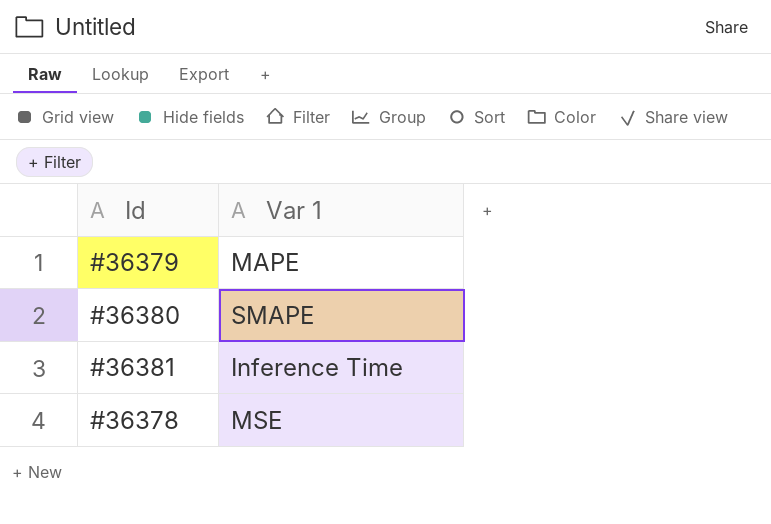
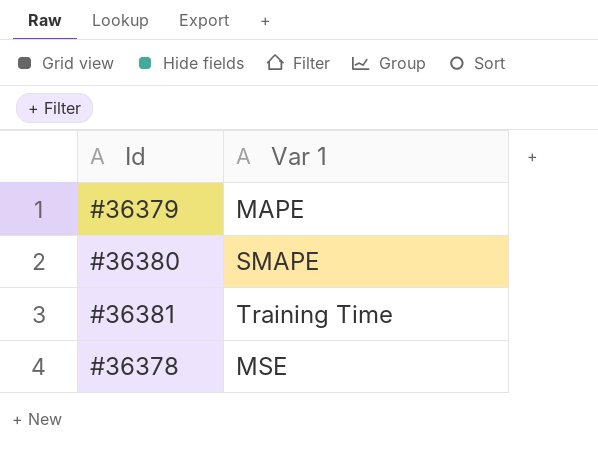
#36381 | Var 1: Inference Time -> Training Time

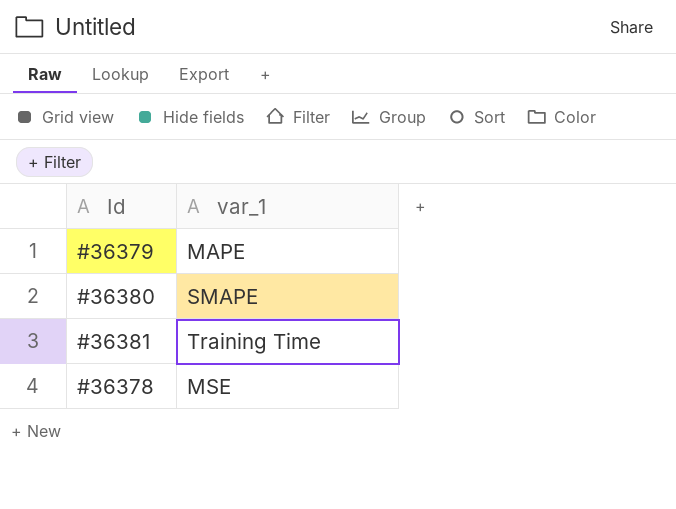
column name: Var 1 -> var_1

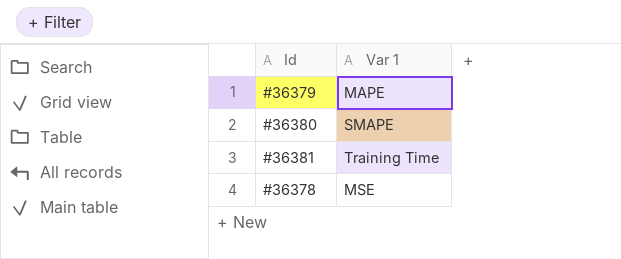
column name: var_1 -> Var 1

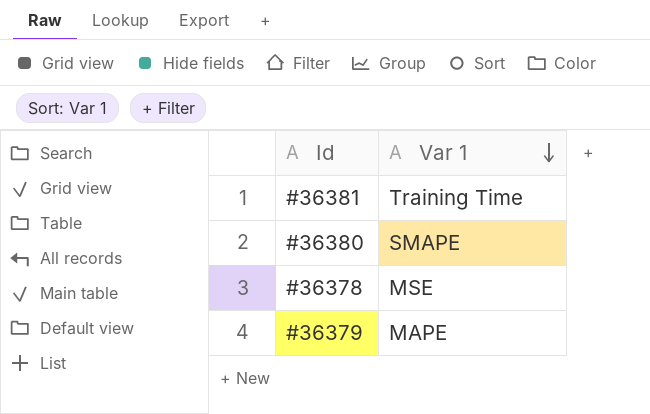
row order: none -> Var 1 descending

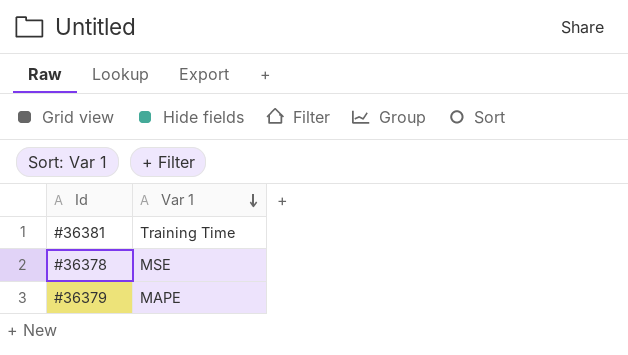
row #36380: SMAPE -> none

